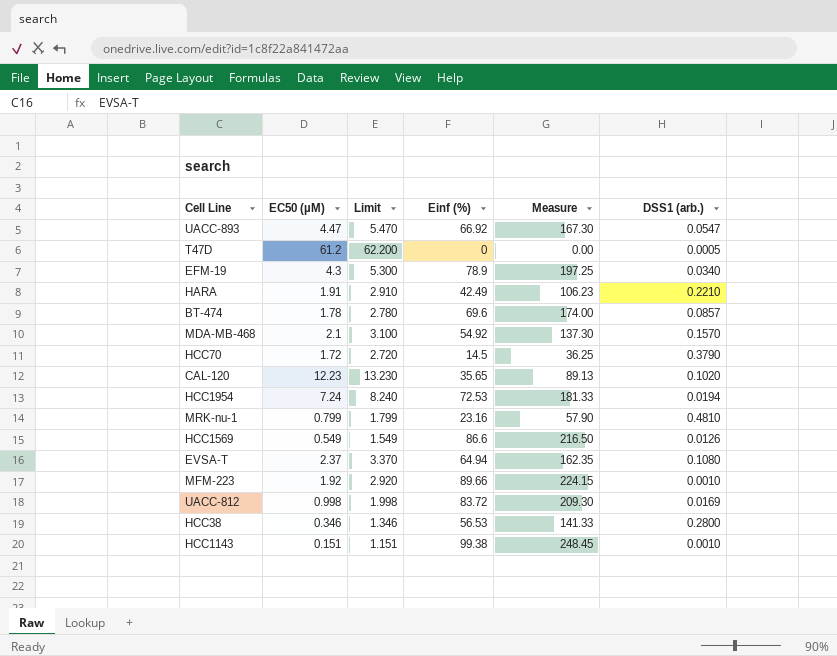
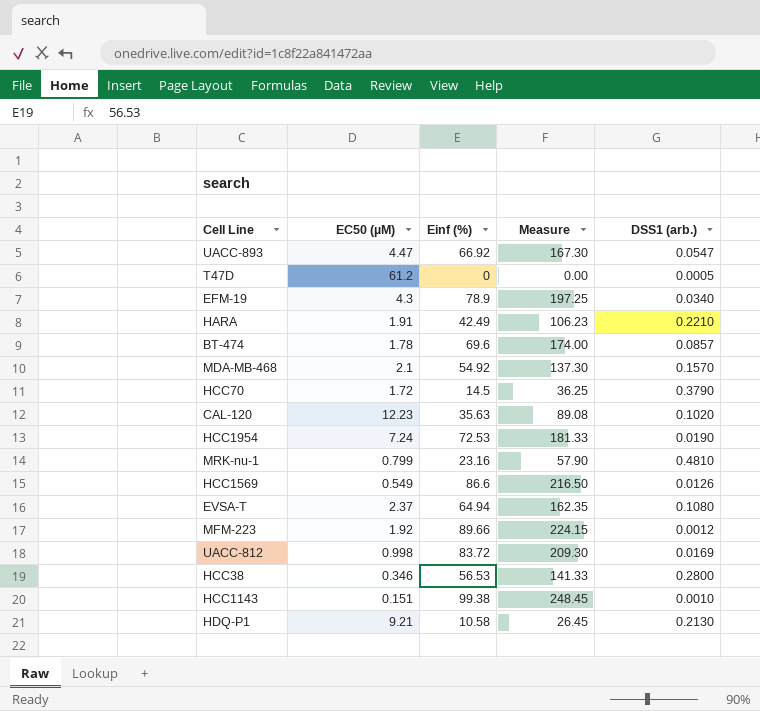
column Limit | formula: [EC50 (µM)] + 1 -> none
CAL-120 | Einf (%): 35.65 -> 35.63
CAL-120 | Measure: 89.13 -> 89.08
HCC1954 | DSS1 (arb.): 0.0194 -> 0.0190
MFM-223 | DSS1 (arb.): 0.0010 -> 0.0012
row HDQ-P1: none -> 9.21 | 10.58 | 26.45 | 0.2130

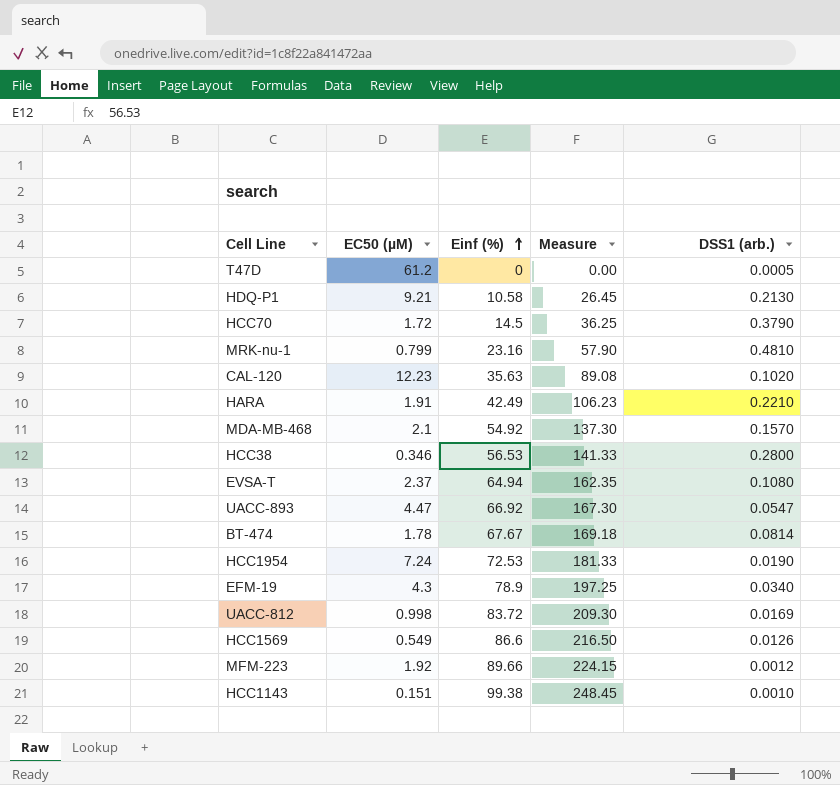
row order: none -> Einf (%) ascending
BT-474 | Einf (%): 69.6 -> 67.67
BT-474 | Measure: 174.00 -> 169.18
BT-474 | DSS1 (arb.): 0.0857 -> 0.0814

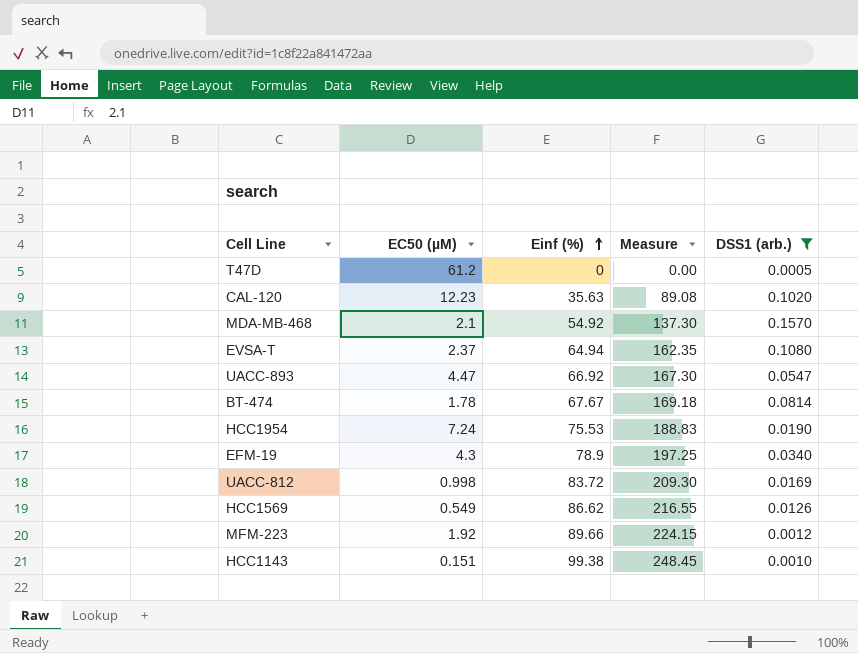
filter: none -> DSS1 (arb.) <= 0.1570
HCC1954 | Einf (%): 72.53 -> 75.53
HCC1954 | Measure: 181.33 -> 188.83
HCC1569 | Einf (%): 86.6 -> 86.62
HCC1569 | Measure: 216.50 -> 216.55

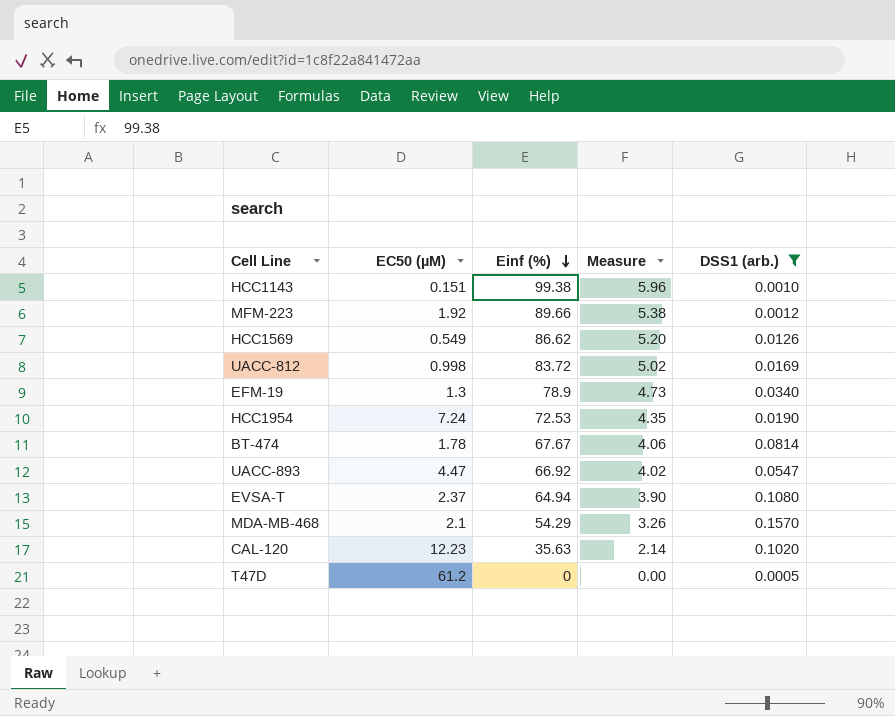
row order: Einf (%) ascending -> Einf (%) descending
column Measure | formula: [Einf (%)] * 2.5 -> [Einf (%)] * 0.06
EFM-19 | EC50 (µM): 4.3 -> 1.3
HCC1954 | Einf (%): 75.53 -> 72.53
MDA-MB-468 | Einf (%): 54.92 -> 54.29

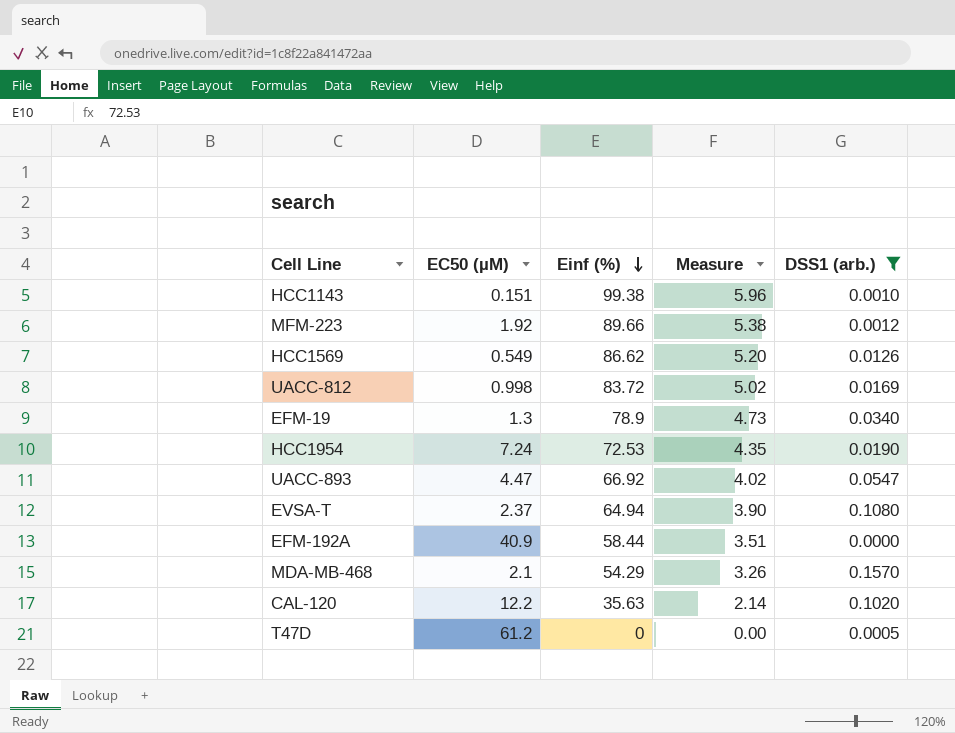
row BT-474: 1.78 | 67.67 | 4.06 | 0.0814 -> none
row EFM-192A: none -> 40.9 | 58.44 | 3.51 | 0.0000
CAL-120 | EC50 (µM): 12.23 -> 12.2

